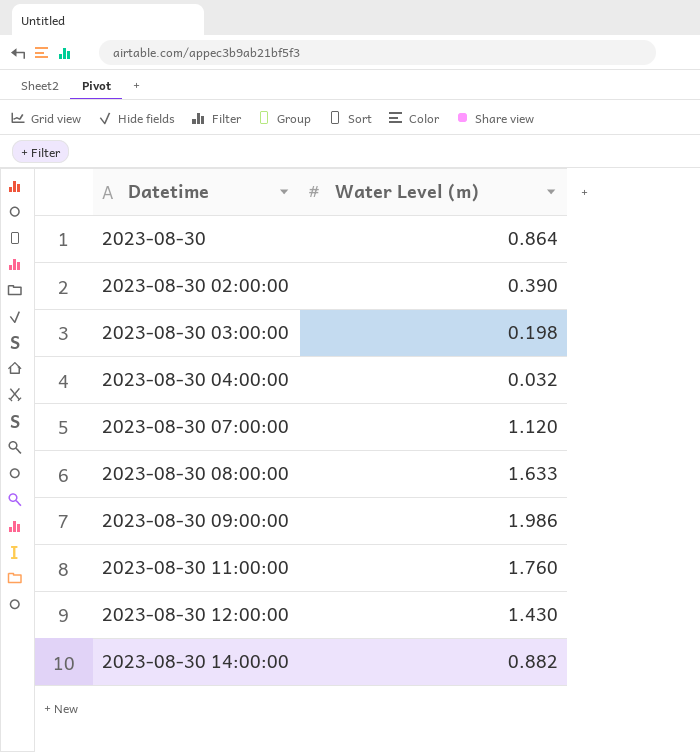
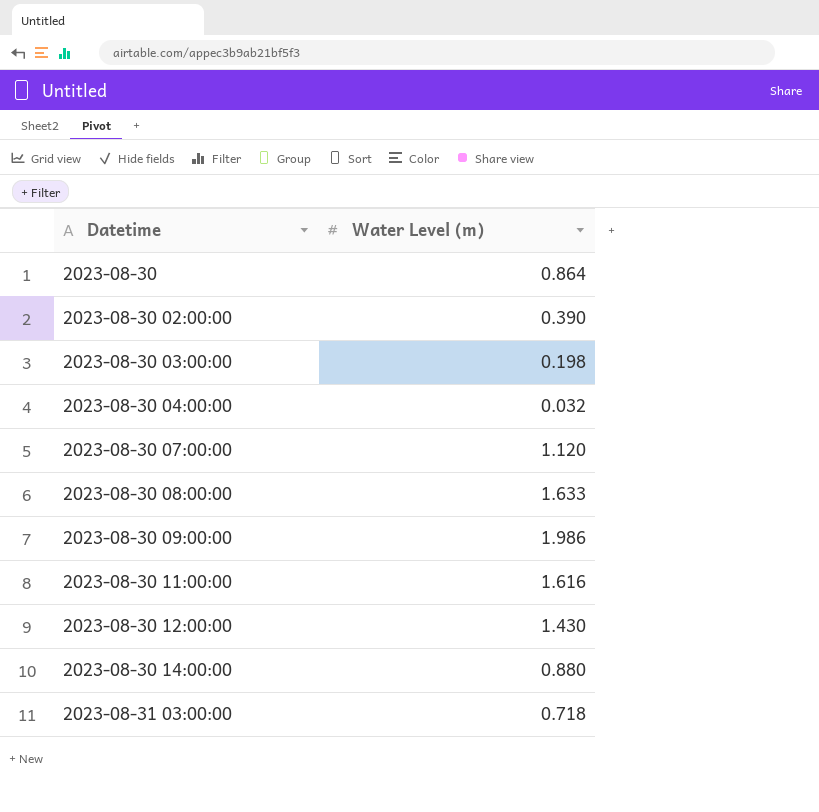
2023-08-30 11:00:00 | Water Level (m): 1.760 -> 1.616
2023-08-30 14:00:00 | Water Level (m): 0.882 -> 0.880
row 2023-08-31 03:00:00: none -> 0.718

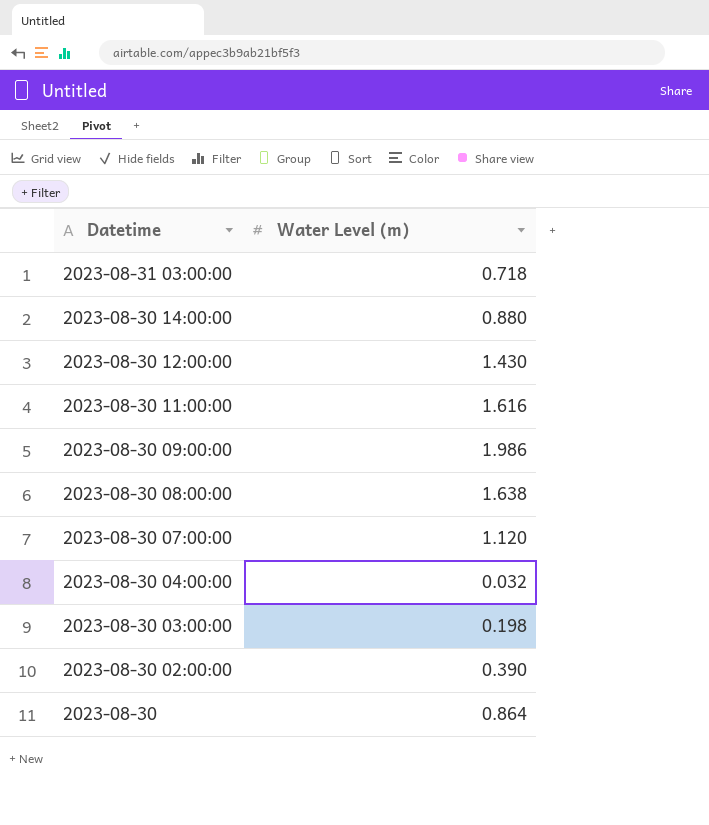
row order: Datetime ascending -> Datetime descending
2023-08-30 08:00:00 | Water Level (m): 1.633 -> 1.638

